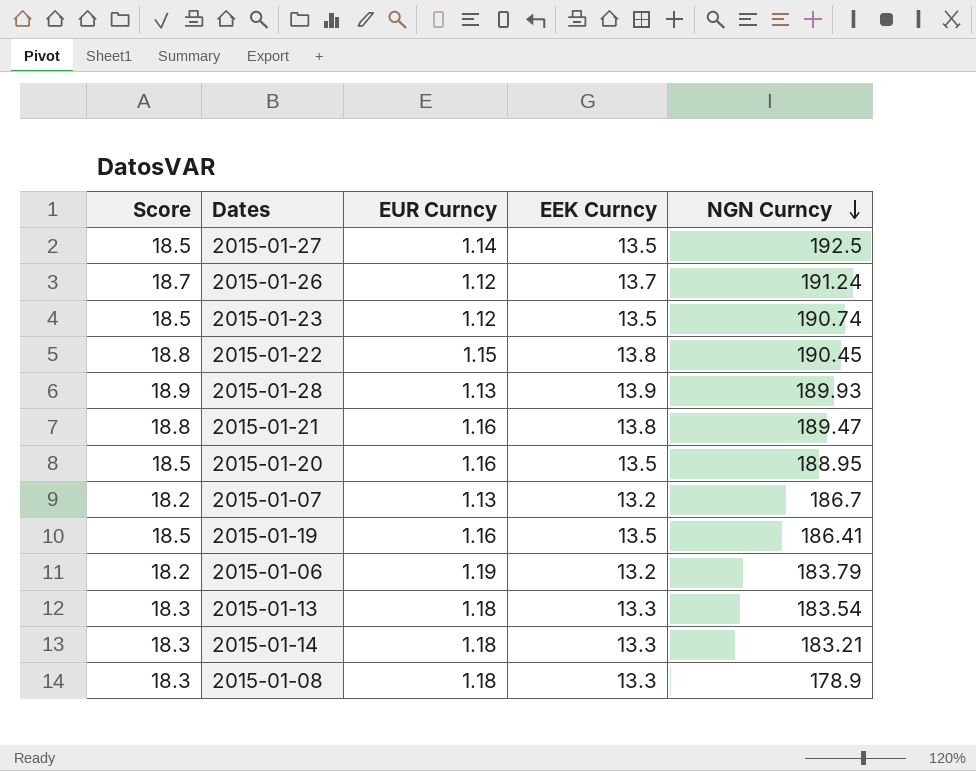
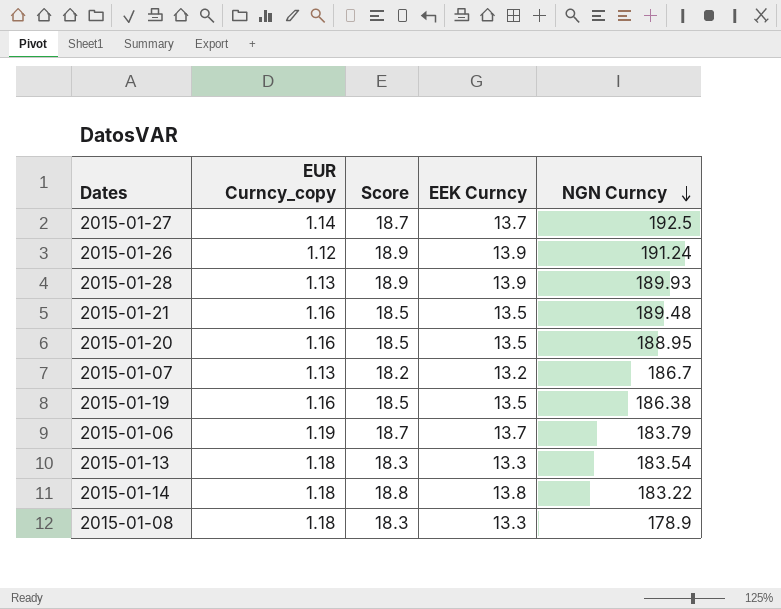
column name: EUR Curncy -> EUR Curncy_copy
column Score | position: 1 -> 3
row 2015-01-23: 18.5 | 1.12 | 13.5 | 190.74 -> none
row 2015-01-22: 18.8 | 1.15 | 13.8 | 190.45 -> none
2015-01-27 | Score: 18.5 -> 18.7
2015-01-27 | EEK Curncy: 13.5 -> 13.7
2015-01-26 | Score: 18.7 -> 18.9
2015-01-26 | EEK Curncy: 13.7 -> 13.9
2015-01-21 | Score: 18.8 -> 18.5
2015-01-21 | EEK Curncy: 13.8 -> 13.5
2015-01-21 | NGN Curncy: 189.47 -> 189.48
2015-01-19 | NGN Curncy: 186.41 -> 186.38
2015-01-06 | Score: 18.2 -> 18.7
2015-01-06 | EEK Curncy: 13.2 -> 13.7
2015-01-14 | Score: 18.3 -> 18.8
2015-01-14 | EEK Curncy: 13.3 -> 13.8
2015-01-14 | NGN Curncy: 183.21 -> 183.22

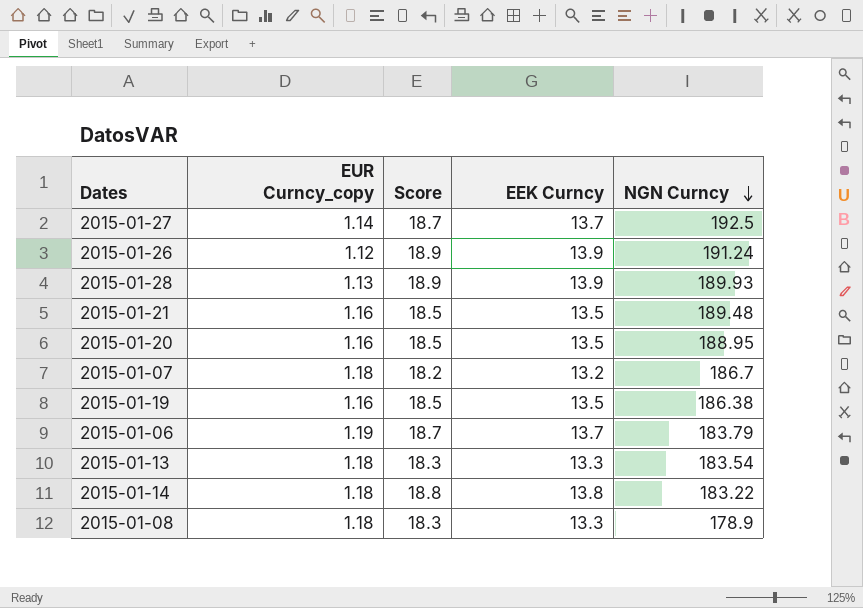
2015-01-07 | EUR Curncy_copy: 1.13 -> 1.18

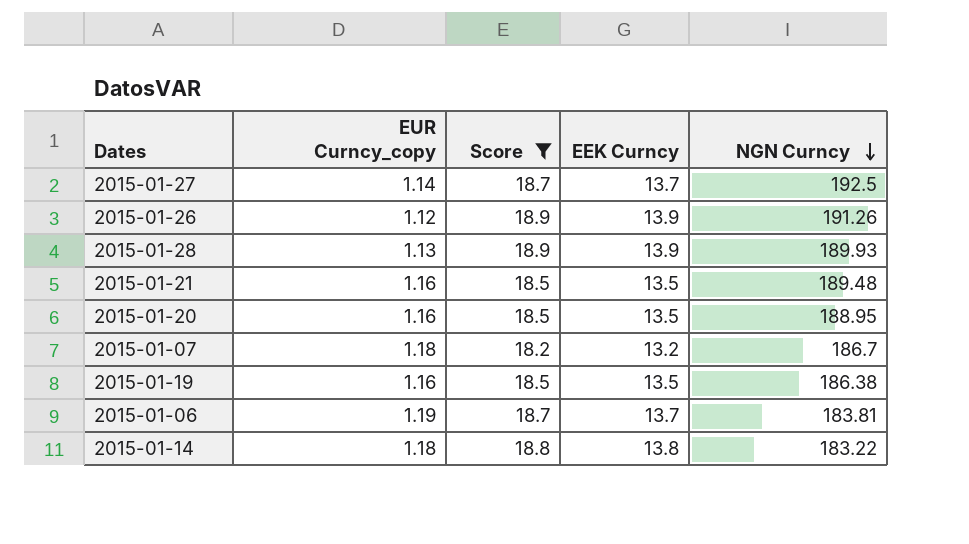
filter: none -> Score != 18.3
2015-01-26 | NGN Curncy: 191.24 -> 191.26
2015-01-06 | NGN Curncy: 183.79 -> 183.81

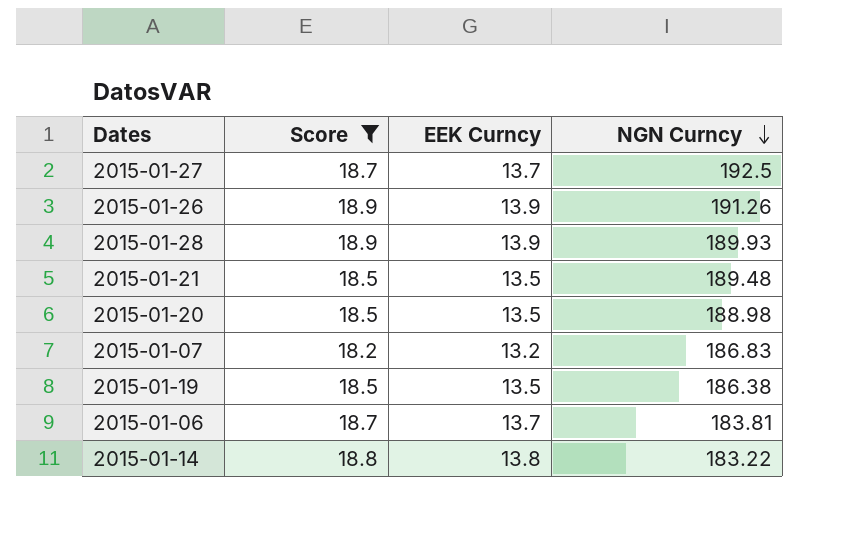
column EUR Curncy_copy | position: 2 -> none
2015-01-20 | NGN Curncy: 188.95 -> 188.98
2015-01-07 | NGN Curncy: 186.7 -> 186.83

